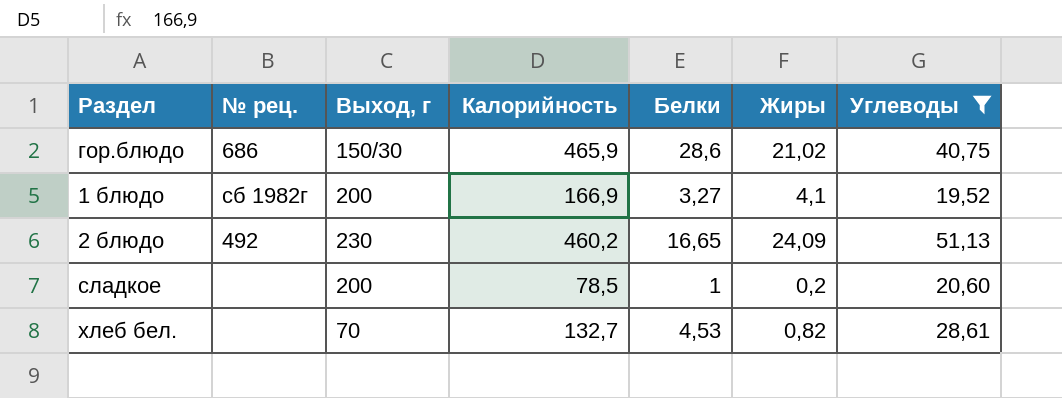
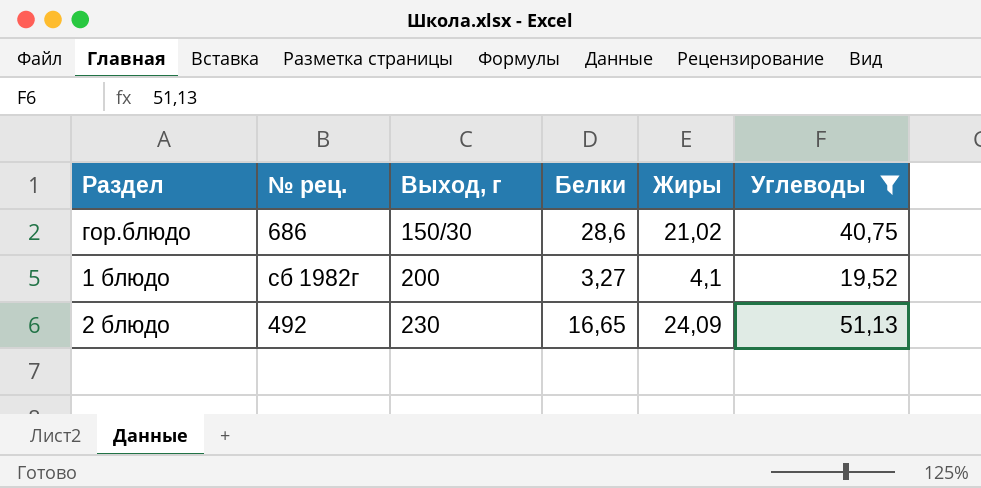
column Калорийность | position: 4 -> none
row сладкое: none | 200 | 78,5 | 1 | 0,2 | 20,60 -> none
row хлеб бел.: none | 70 | 132,7 | 4,53 | 0,82 | 28,61 -> none

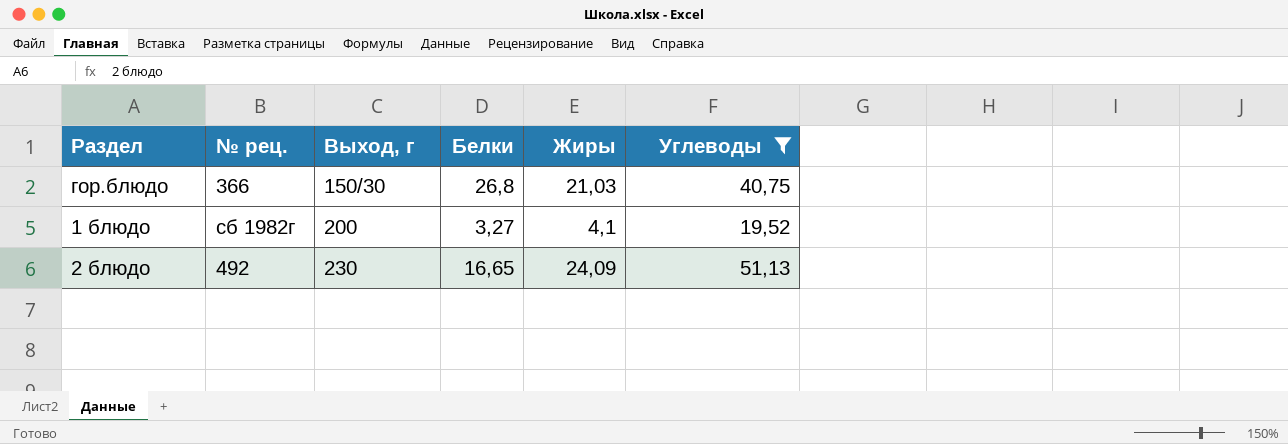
гор.блюдо | № рец.: 686 -> 366
гор.блюдо | Белки: 28,6 -> 26,8
гор.блюдо | Жиры: 21,02 -> 21,03

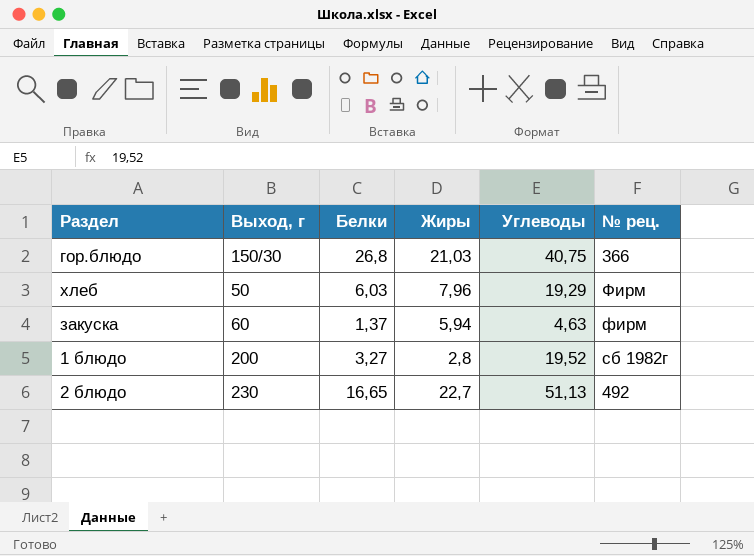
filter: Углеводы >= 19,52 -> none
column № рец. | position: 2 -> 6
1 блюдо | Жиры: 4,1 -> 2,8
2 блюдо | Жиры: 24,09 -> 22,7

